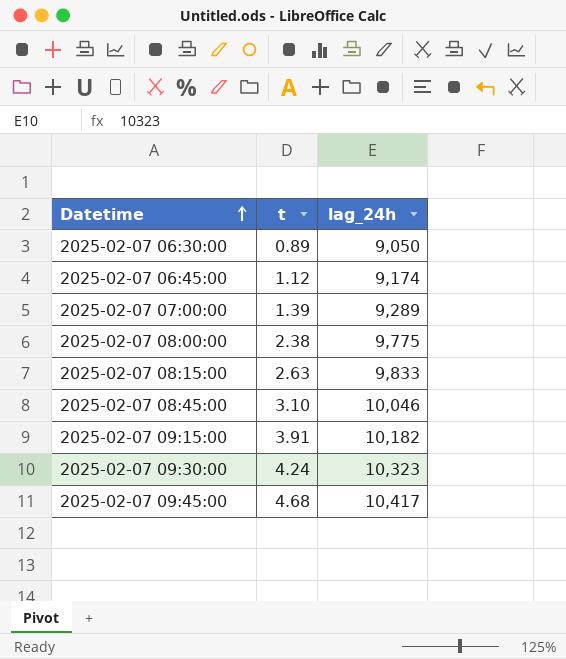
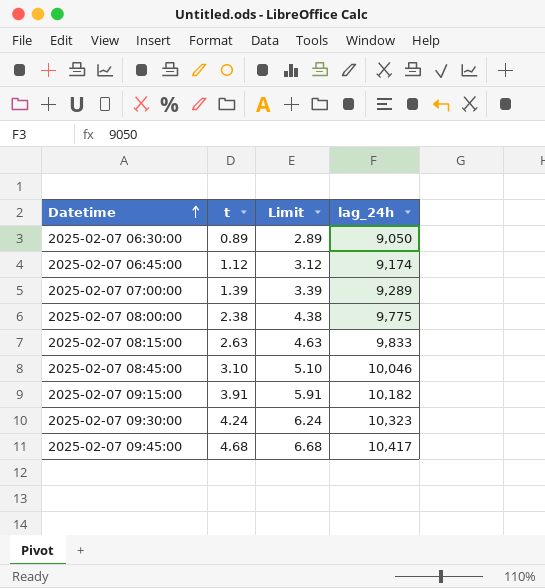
column Limit | formula: none -> [t] + 2

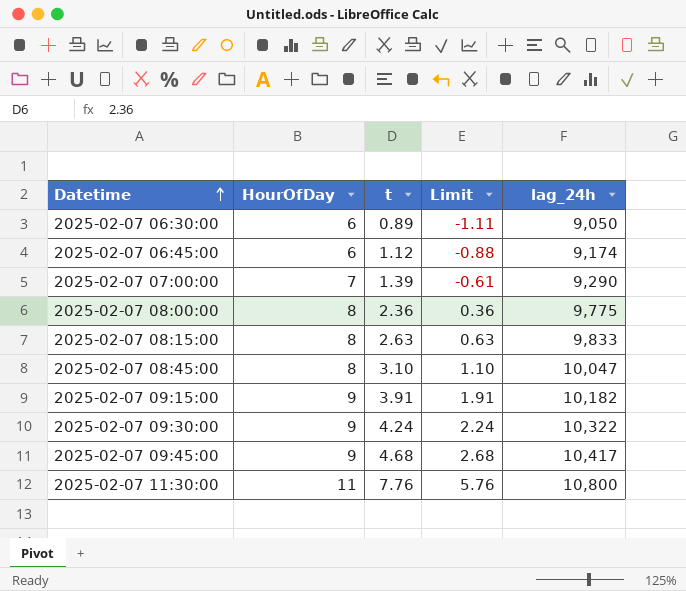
column HourOfDay | position: none -> 2
column Limit | formula: [t] + 2 -> [t] - 2
2025-02-07 07:00:00 | lag_24h: 9,289 -> 9,290
2025-02-07 08:00:00 | t: 2.38 -> 2.36
2025-02-07 08:45:00 | lag_24h: 10,046 -> 10,047
2025-02-07 09:30:00 | lag_24h: 10,323 -> 10,322
row 2025-02-07 11:30:00: none -> 11 | 7.76 | 5.76 | 10,800

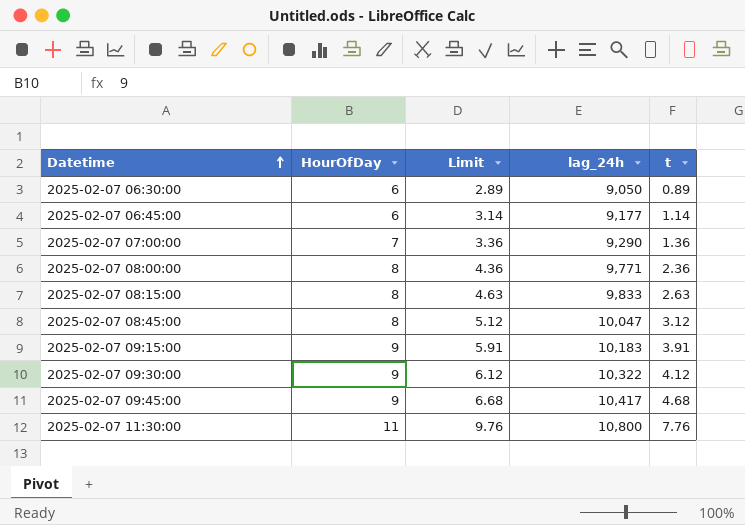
column Limit | formula: [t] - 2 -> [t] + 2
column t | position: 3 -> 5
2025-02-07 06:45:00 | lag_24h: 9,174 -> 9,177
2025-02-07 06:45:00 | t: 1.12 -> 1.14
2025-02-07 07:00:00 | t: 1.39 -> 1.36
2025-02-07 08:00:00 | lag_24h: 9,775 -> 9,771
2025-02-07 08:45:00 | t: 3.10 -> 3.12
2025-02-07 09:15:00 | lag_24h: 10,182 -> 10,183
2025-02-07 09:30:00 | t: 4.24 -> 4.12

